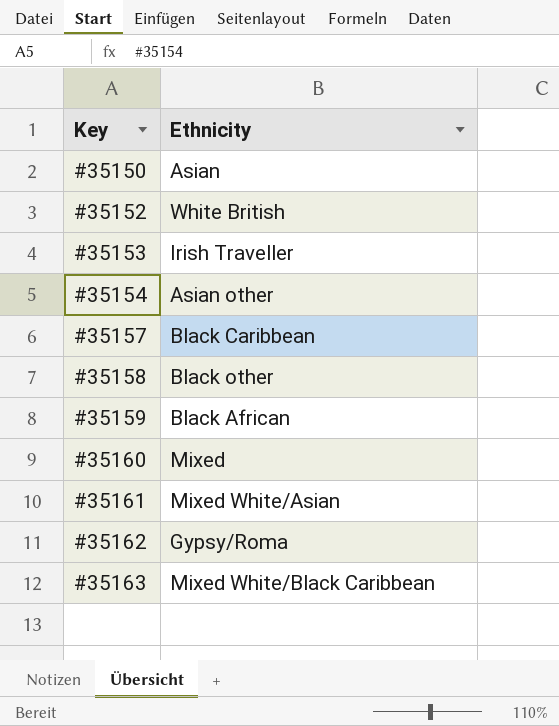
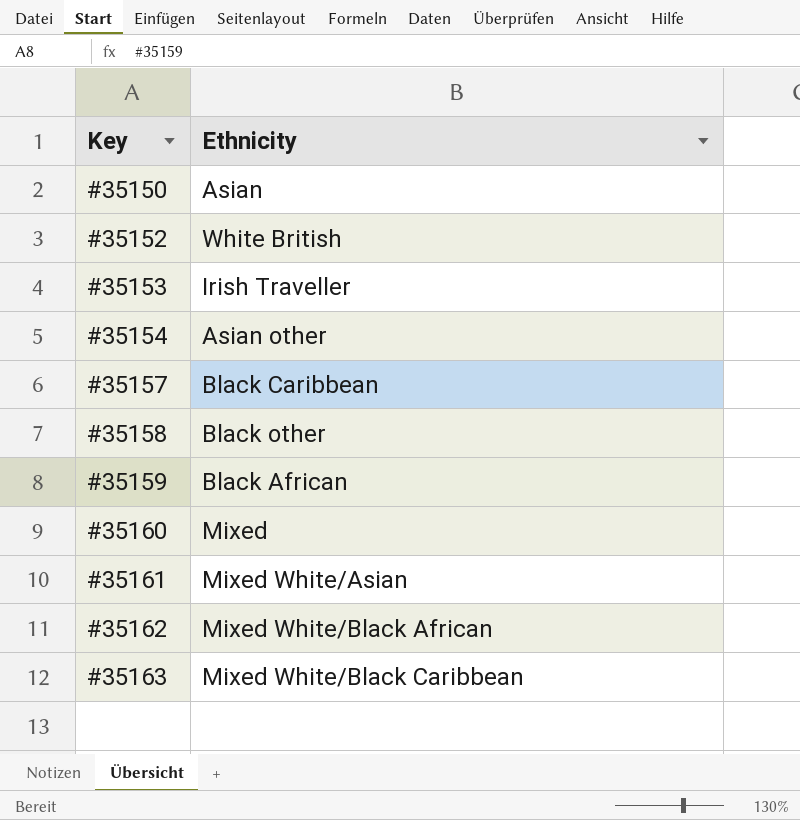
#35162 | Ethnicity: Gypsy/Roma -> Mixed White/Black African

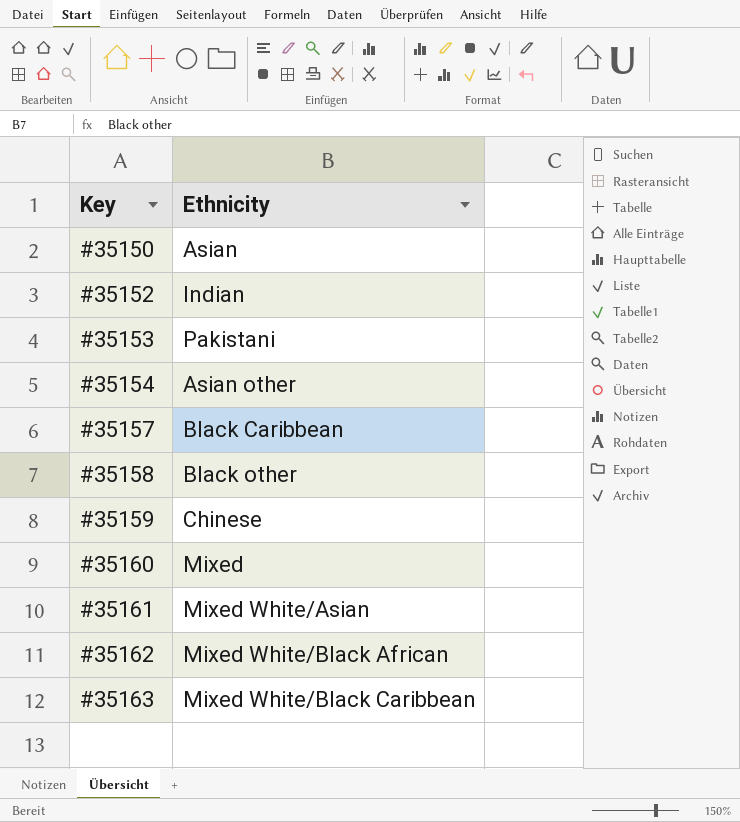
#35152 | Ethnicity: White British -> Indian
#35153 | Ethnicity: Irish Traveller -> Pakistani
#35159 | Ethnicity: Black African -> Chinese

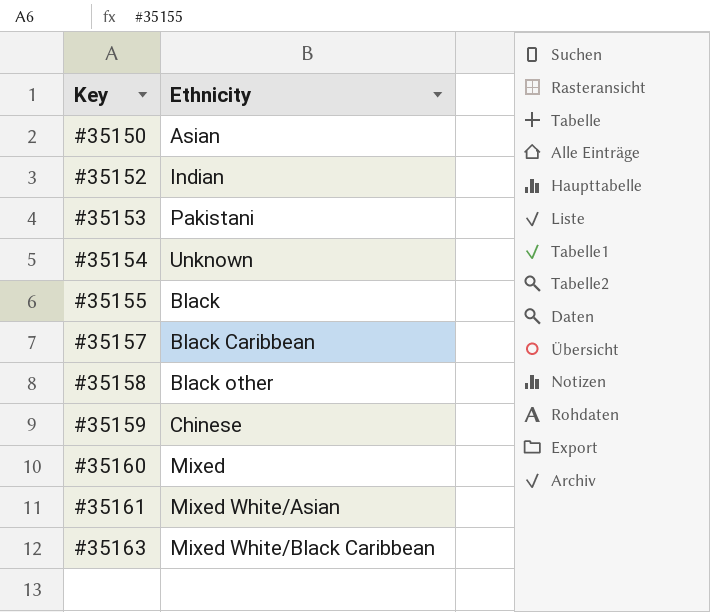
row #35162: Mixed White/Black African -> none
#35154 | Ethnicity: Asian other -> Unknown
row #35155: none -> Black

